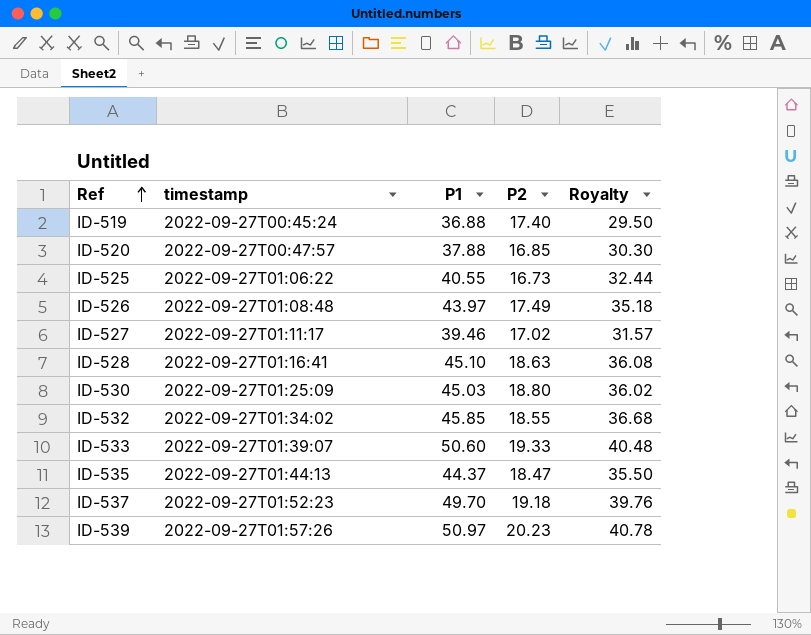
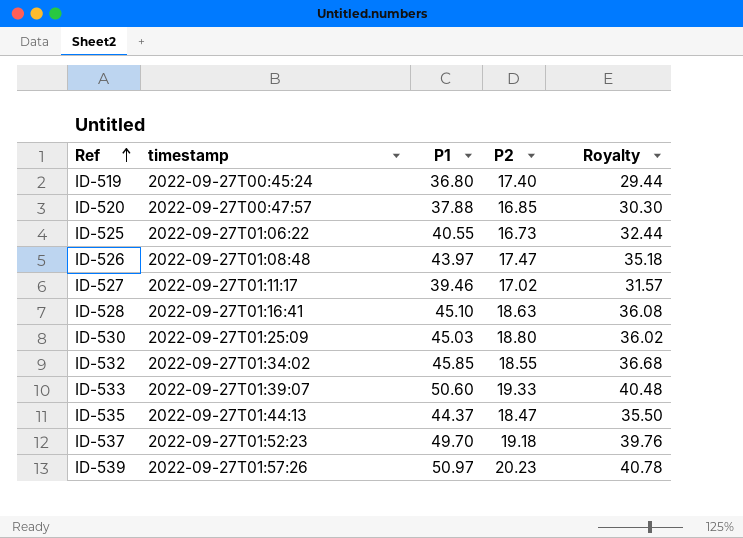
ID-519 | P1: 36.88 -> 36.80
ID-519 | Royalty: 29.50 -> 29.44
ID-526 | P2: 17.49 -> 17.47

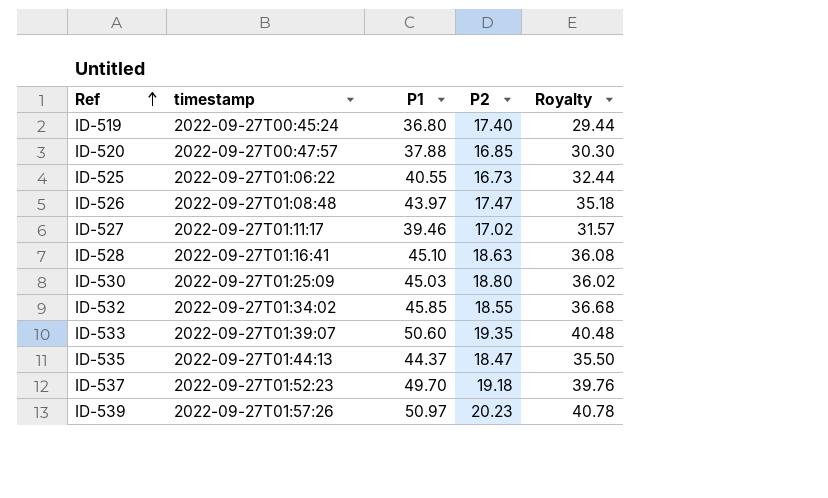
ID-533 | P2: 19.33 -> 19.35

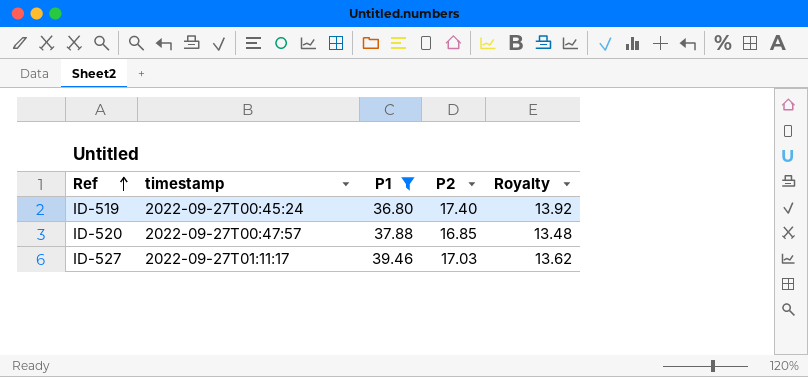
filter: none -> P1 <= 39.46
column Royalty | formula: [P1] * 0.8 -> [P2] * 0.8
ID-527 | P2: 17.02 -> 17.03

